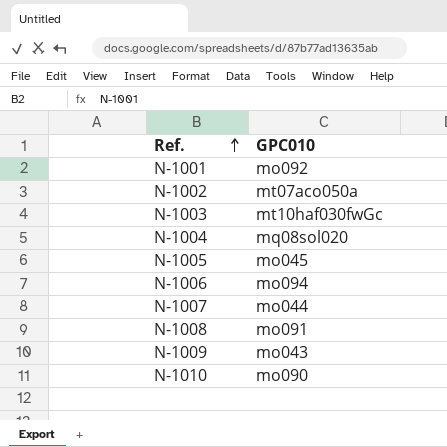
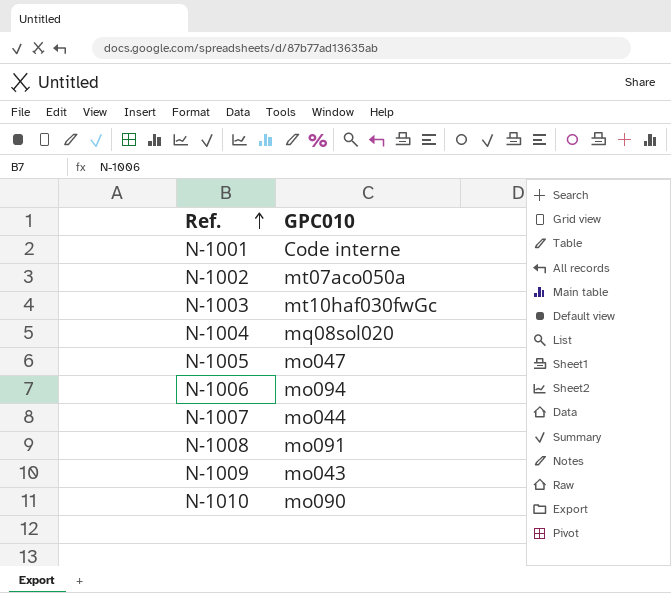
N-1001 | GPC010: mo092 -> Code interne
N-1005 | GPC010: mo045 -> mo047

